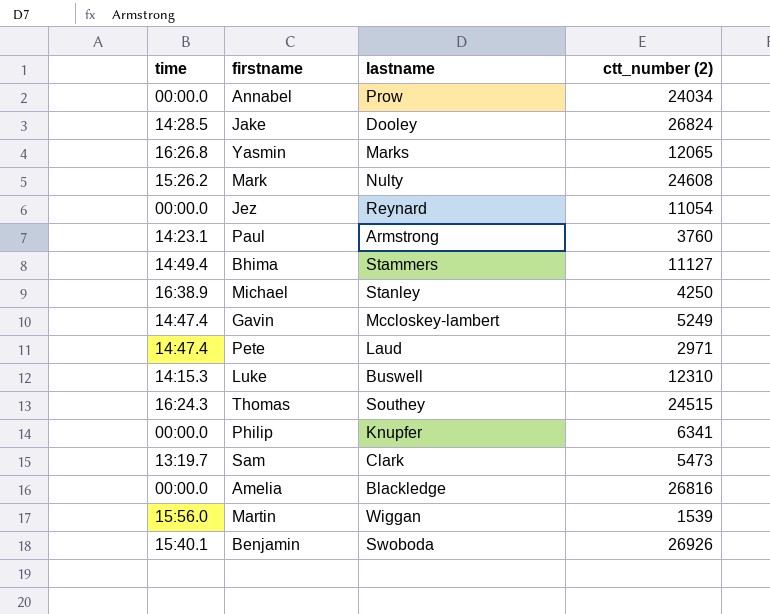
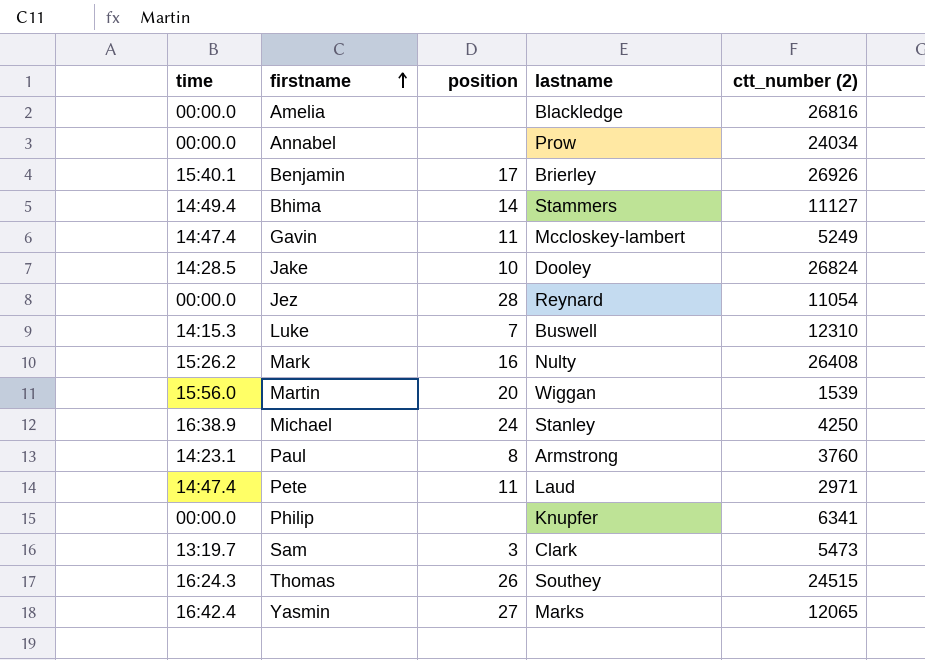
row order: none -> firstname ascending
column position | position: none -> 3
Benjamin | lastname: Swoboda -> Brierley
Mark | ctt_number (2): 24608 -> 26408
Yasmin | time: 16:26.8 -> 16:42.4

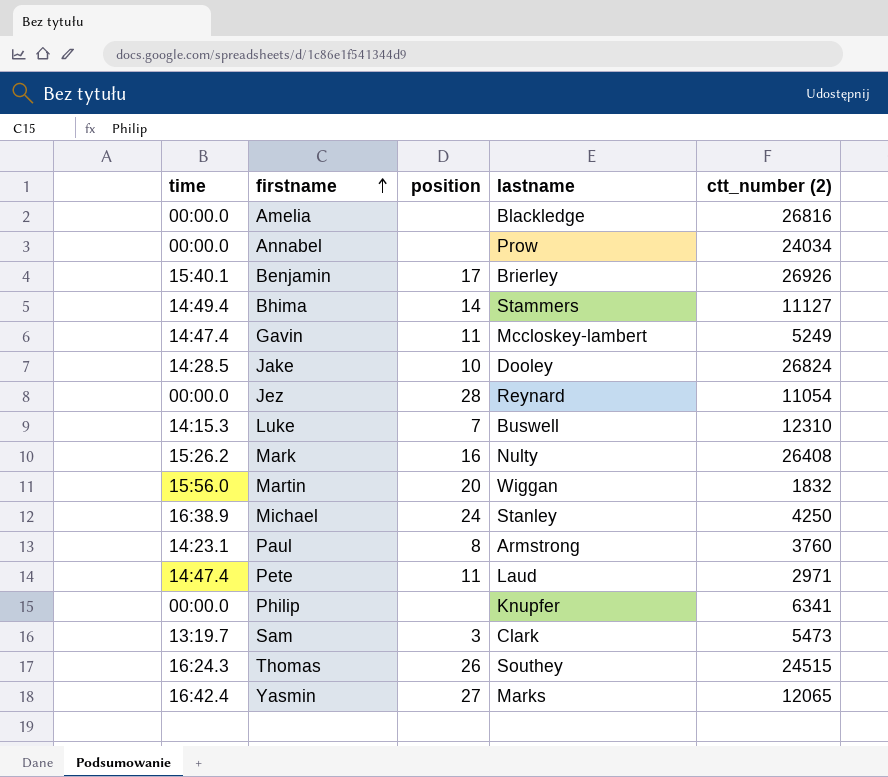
Martin | ctt_number (2): 1539 -> 1832

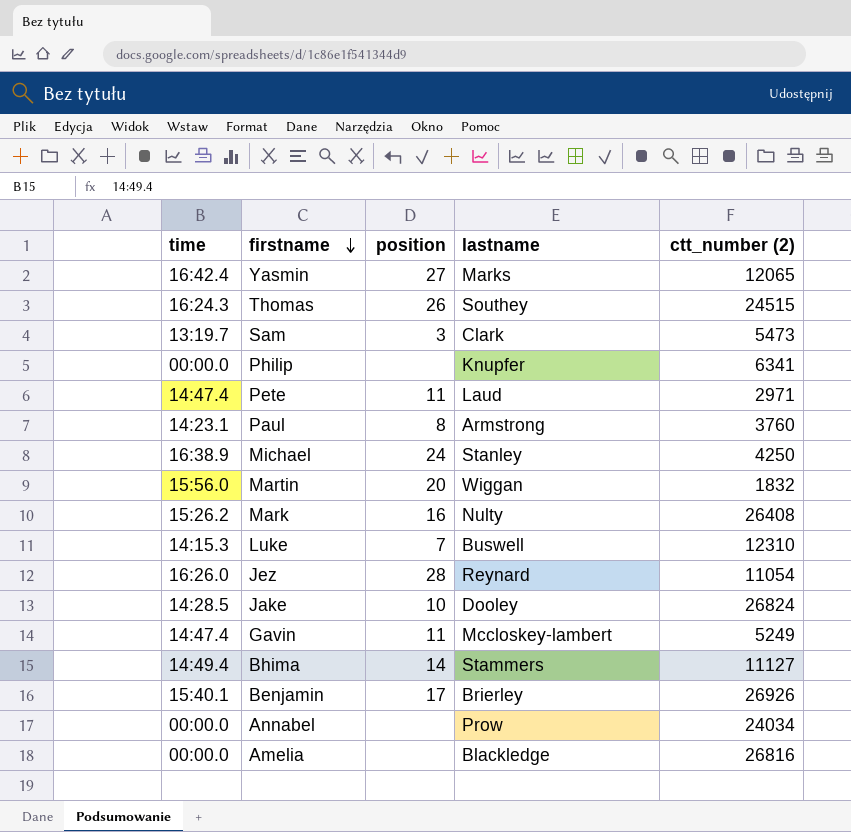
row order: firstname ascending -> firstname descending
Jez | time: 00:00.0 -> 16:26.0

